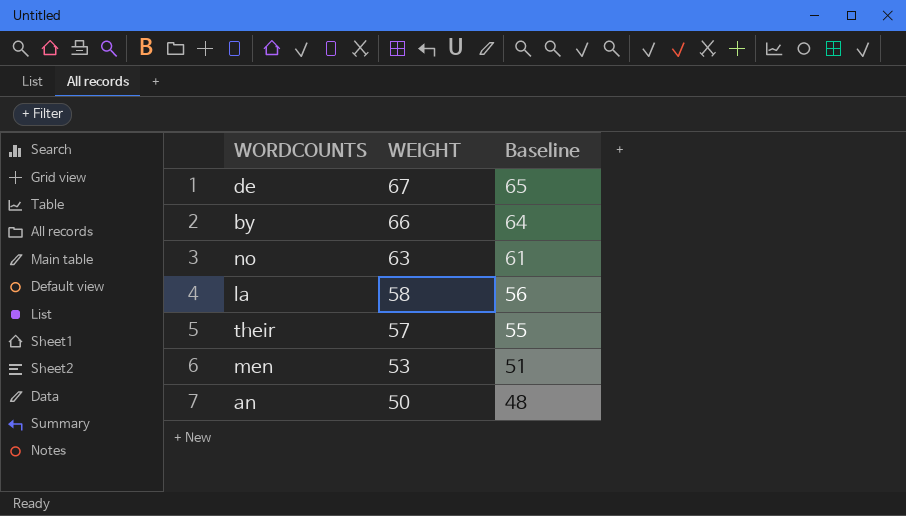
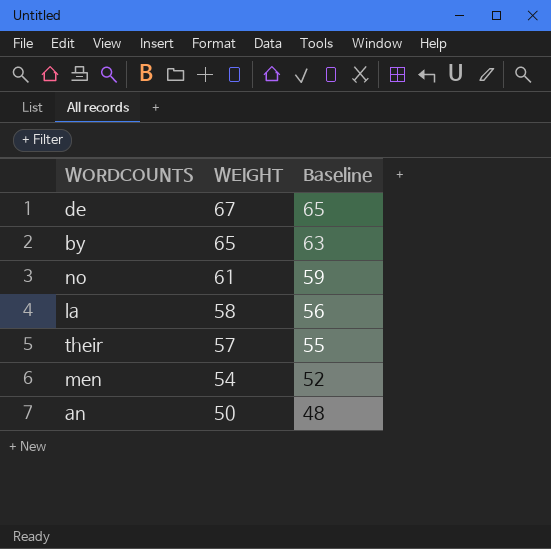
by | WEIGHT: 66 -> 65
by | Baseline: 64 -> 63
no | WEIGHT: 63 -> 61
no | Baseline: 61 -> 59
men | WEIGHT: 53 -> 54
men | Baseline: 51 -> 52

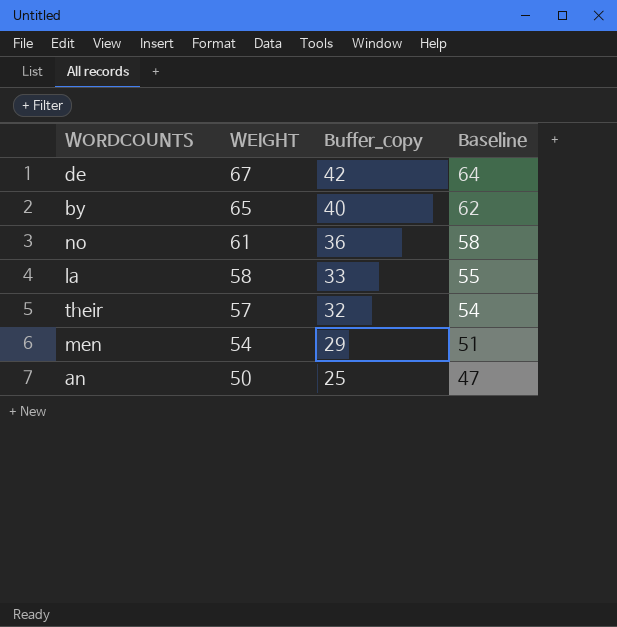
column Buffer_copy | formula: none -> [WEIGHT] - 25
column Baseline | formula: [WEIGHT] - 2 -> [WEIGHT] - 3

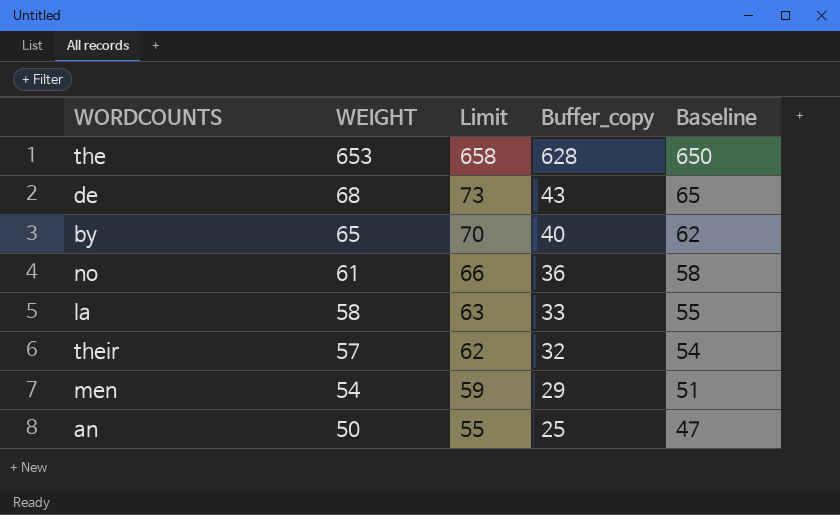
column Limit | formula: none -> [WEIGHT] + 5
row the: none -> 653 | 658 | 628 | 650
de | WEIGHT: 67 -> 68
de | Buffer_copy: 42 -> 43
de | Baseline: 64 -> 65

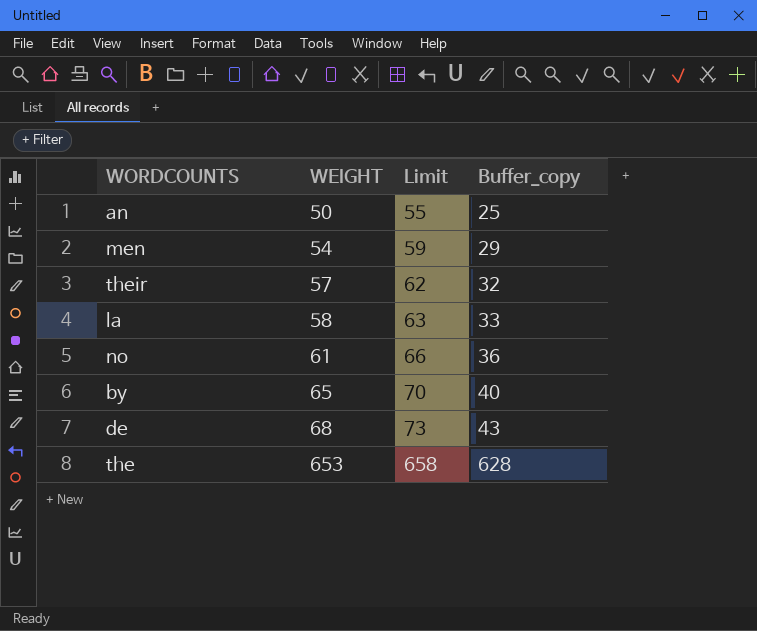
row order: WEIGHT descending -> WEIGHT ascending
column Baseline | formula: [WEIGHT] - 3 -> none

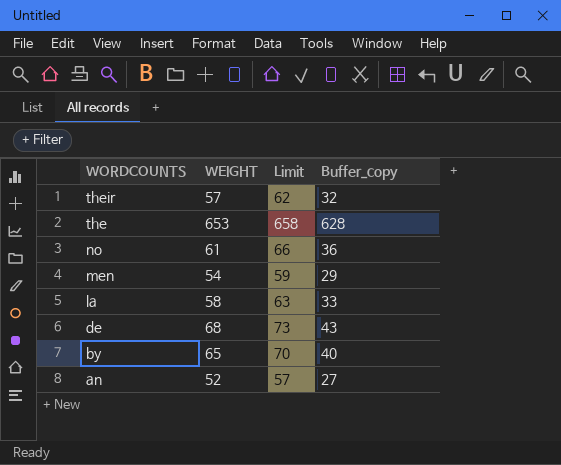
row order: WEIGHT ascending -> WORDCOUNTS descending
an | WEIGHT: 50 -> 52
an | Limit: 55 -> 57
an | Buffer_copy: 25 -> 27

